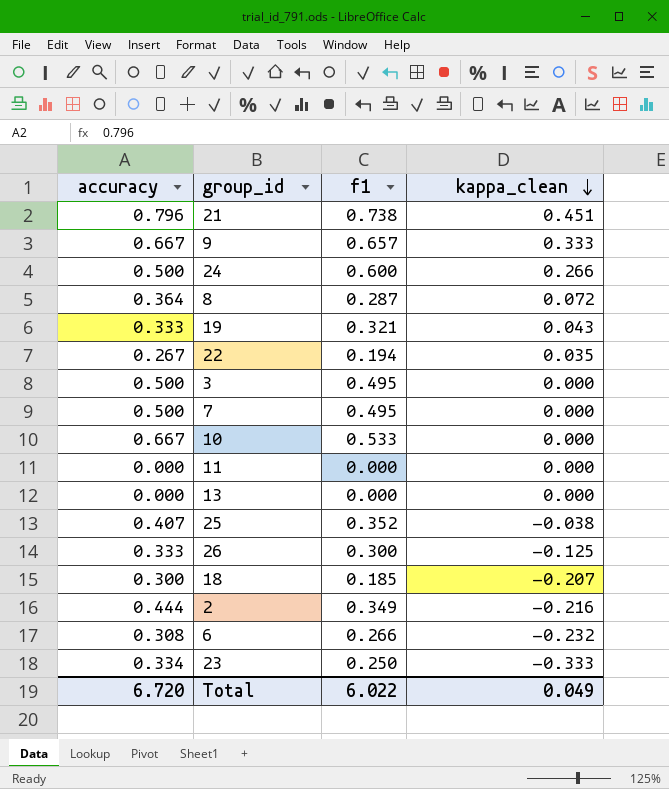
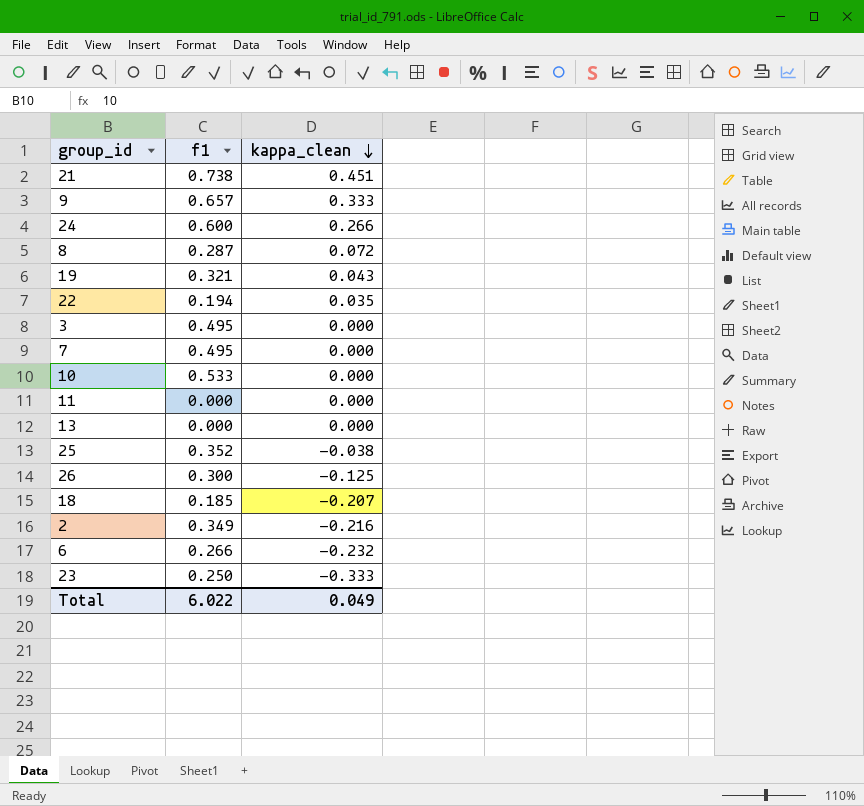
column accuracy | position: 1 -> none

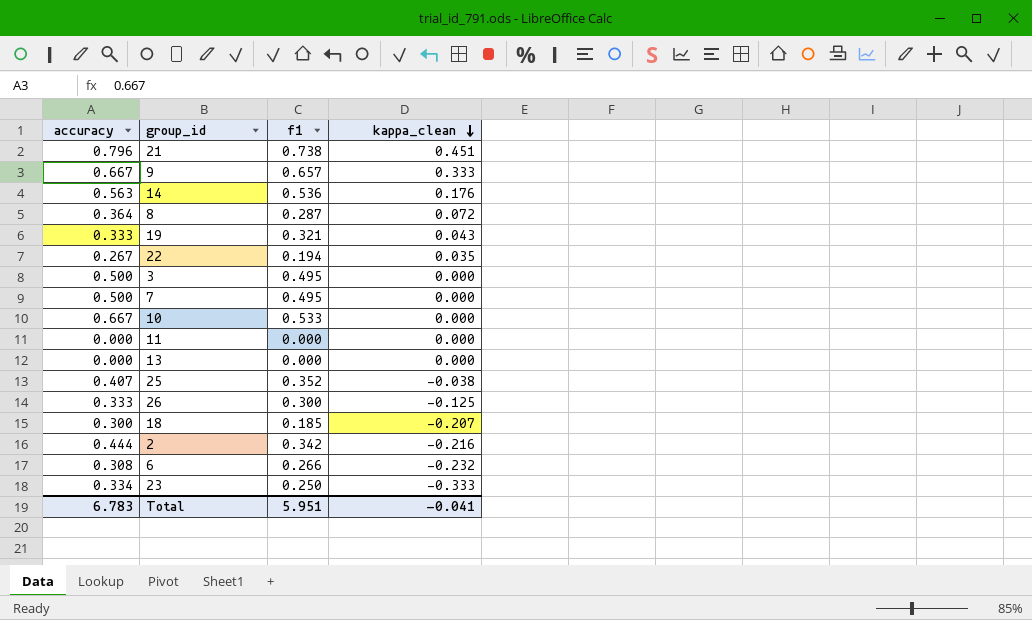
column accuracy | position: none -> 1
row 24: 0.600 | 0.266 -> none
row 14: none -> 0.563 | 0.536 | 0.176
2 | f1: 0.349 -> 0.342
Total | f1: 6.022 -> 5.951
Total | kappa_clean: 0.049 -> -0.041

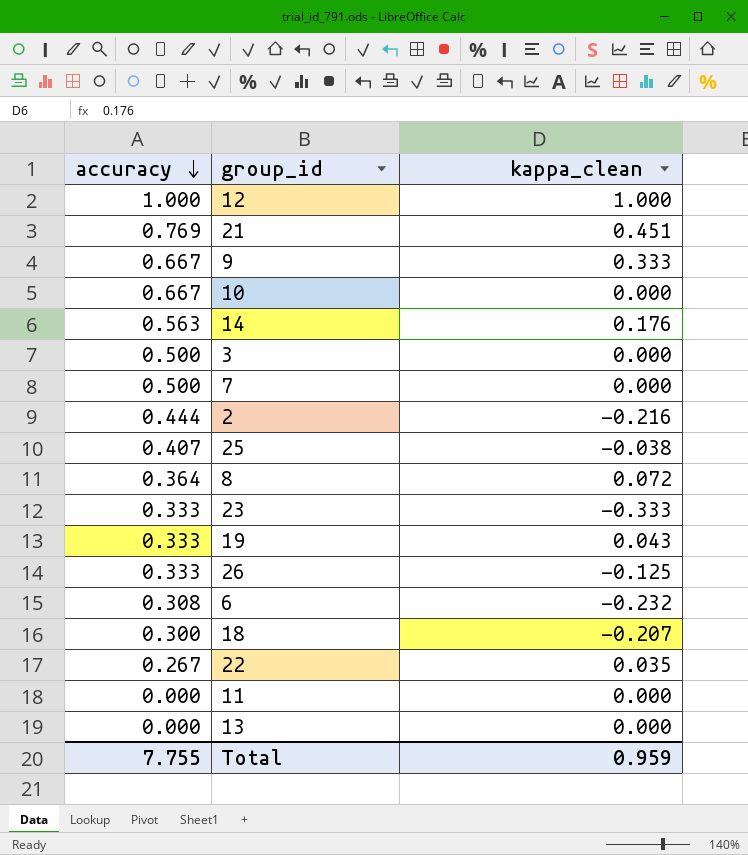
row order: kappa_clean descending -> accuracy descending
column f1 | position: 3 -> none
row 12: none -> 1.000 | 1.000
21 | accuracy: 0.796 -> 0.769
23 | accuracy: 0.334 -> 0.333
Total | accuracy: 6.783 -> 7.755
Total | kappa_clean: -0.041 -> 0.959

